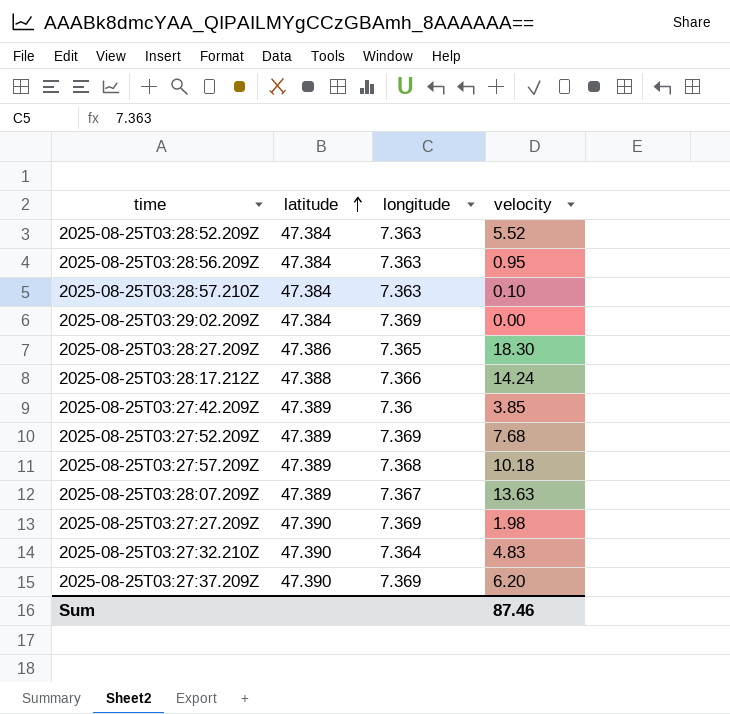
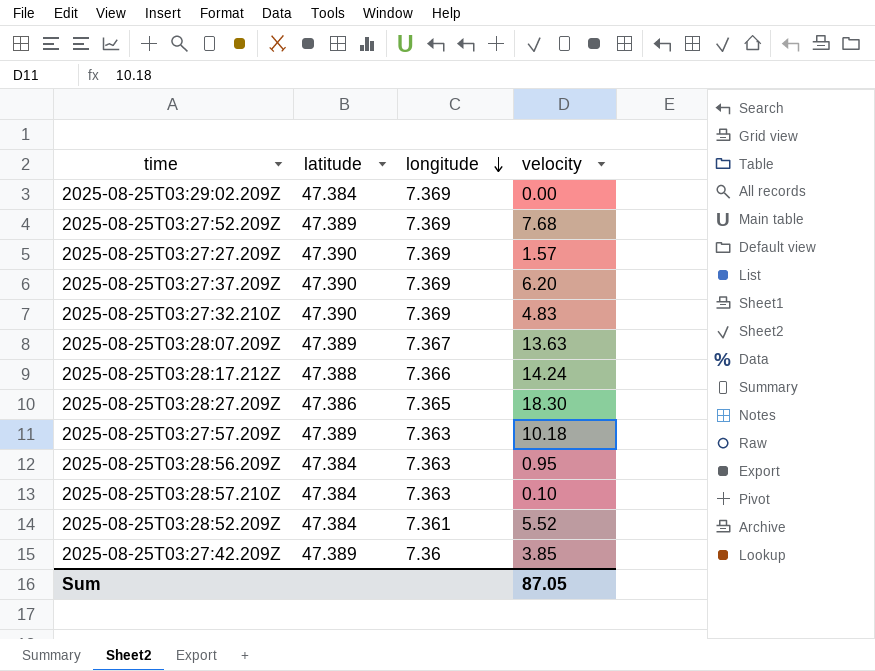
row order: latitude ascending -> longitude descending
2025-08-25T03:27:27.209Z | velocity: 1.98 -> 1.57
2025-08-25T03:27:32.210Z | longitude: 7.364 -> 7.369
2025-08-25T03:27:57.209Z | longitude: 7.368 -> 7.363
2025-08-25T03:28:52.209Z | longitude: 7.363 -> 7.361
Sum | velocity: 87.46 -> 87.05

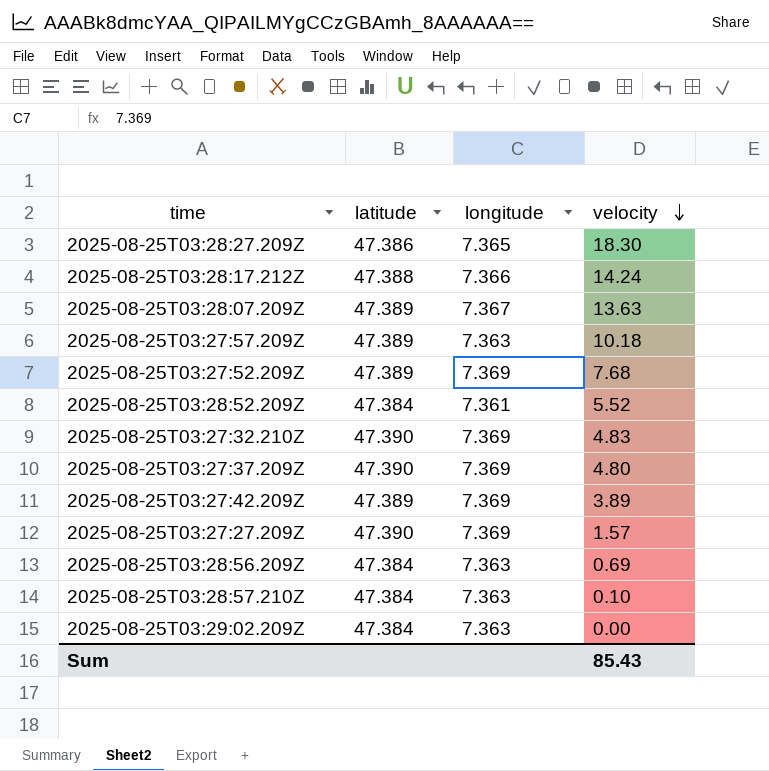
row order: longitude descending -> velocity descending
2025-08-25T03:27:37.209Z | velocity: 6.20 -> 4.80
2025-08-25T03:27:42.209Z | longitude: 7.36 -> 7.369
2025-08-25T03:27:42.209Z | velocity: 3.85 -> 3.89
2025-08-25T03:28:56.209Z | velocity: 0.95 -> 0.69
2025-08-25T03:29:02.209Z | longitude: 7.369 -> 7.363
Sum | velocity: 87.05 -> 85.43

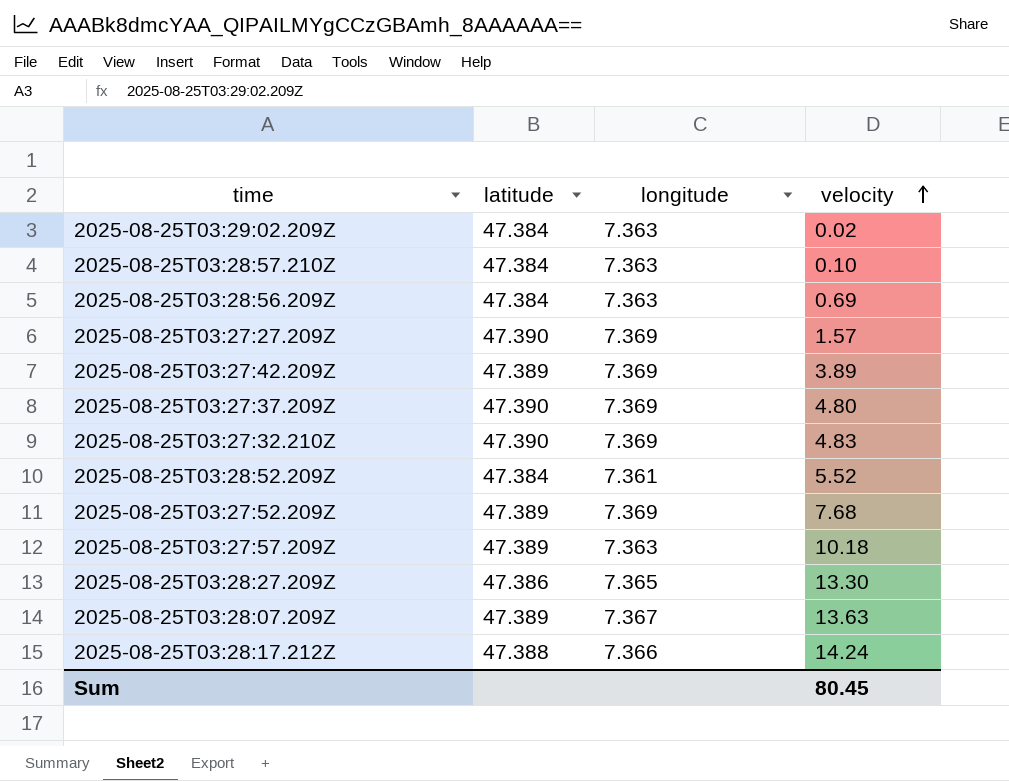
row order: velocity descending -> velocity ascending
2025-08-25T03:29:02.209Z | velocity: 0.00 -> 0.02
2025-08-25T03:28:27.209Z | velocity: 18.30 -> 13.30
Sum | velocity: 85.43 -> 80.45

